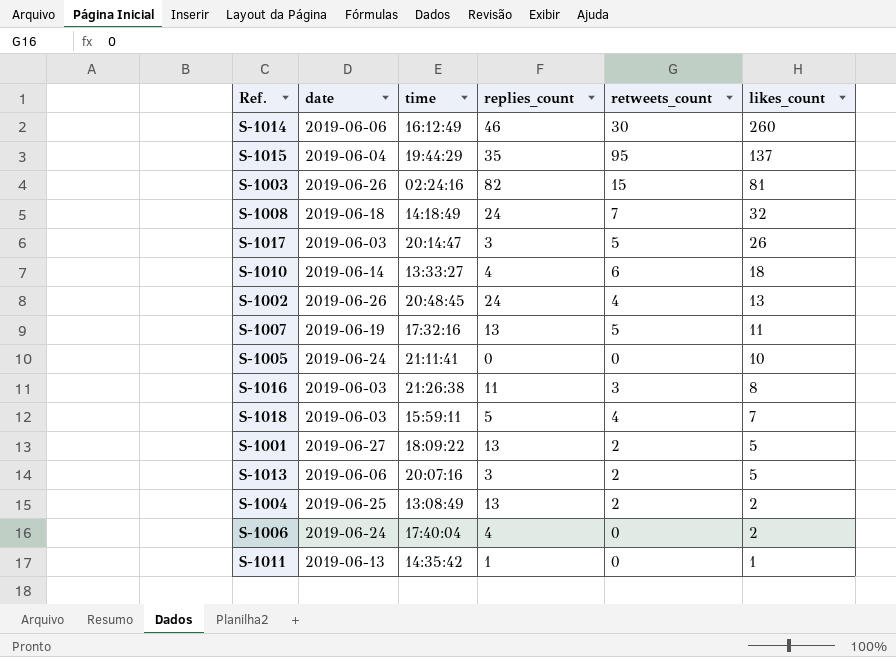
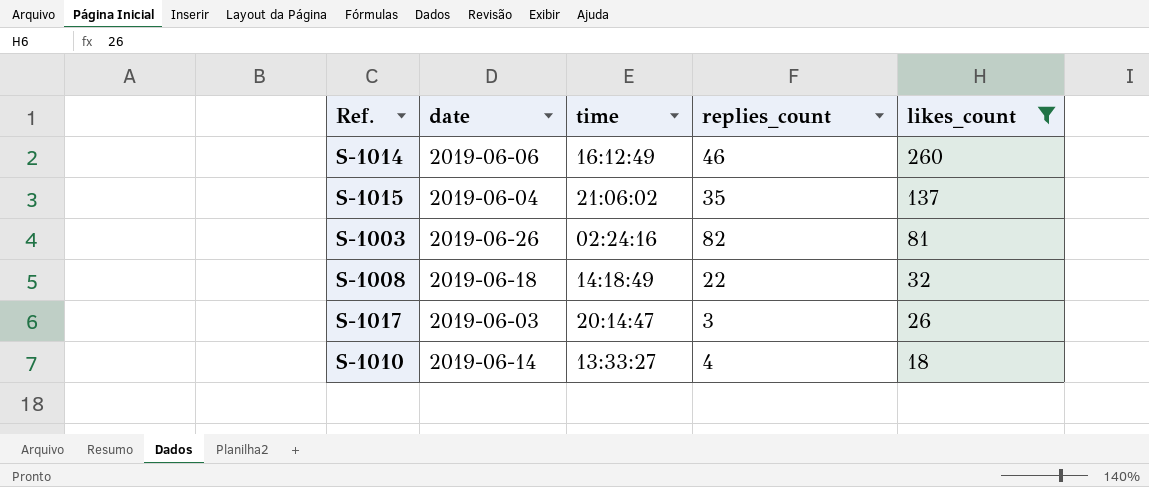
filter: none -> likes_count >= 18
column retweets_count | position: 5 -> none
S-1015 | time: 19:44:29 -> 21:06:02
S-1008 | replies_count: 24 -> 22

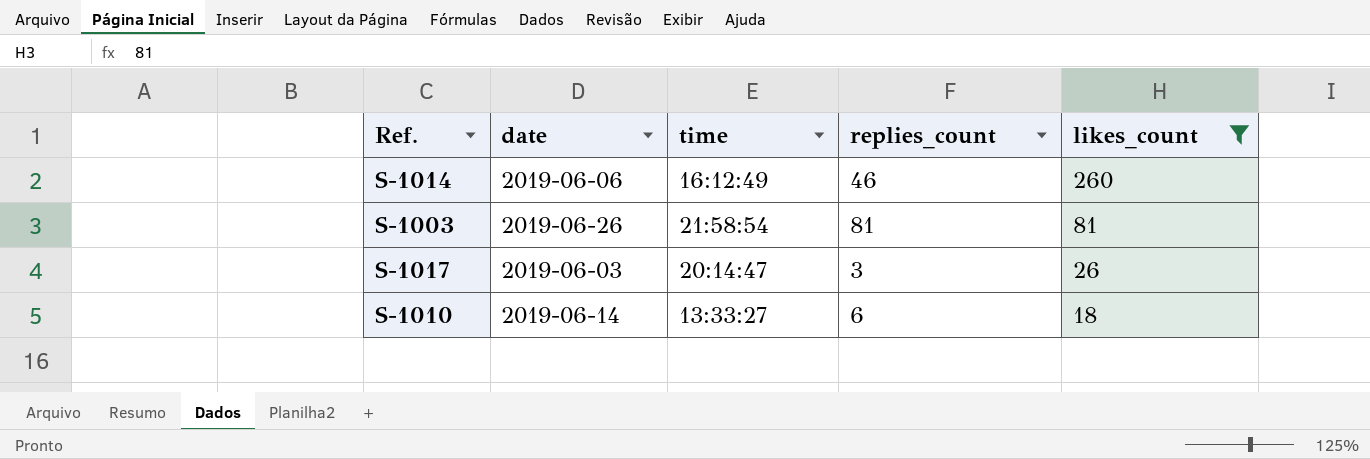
row S-1015: 2019-06-04 | 21:06:02 | 35 | 137 -> none
row S-1008: 2019-06-18 | 14:18:49 | 22 | 32 -> none
S-1003 | time: 02:24:16 -> 21:58:54
S-1003 | replies_count: 82 -> 81
S-1010 | replies_count: 4 -> 6

